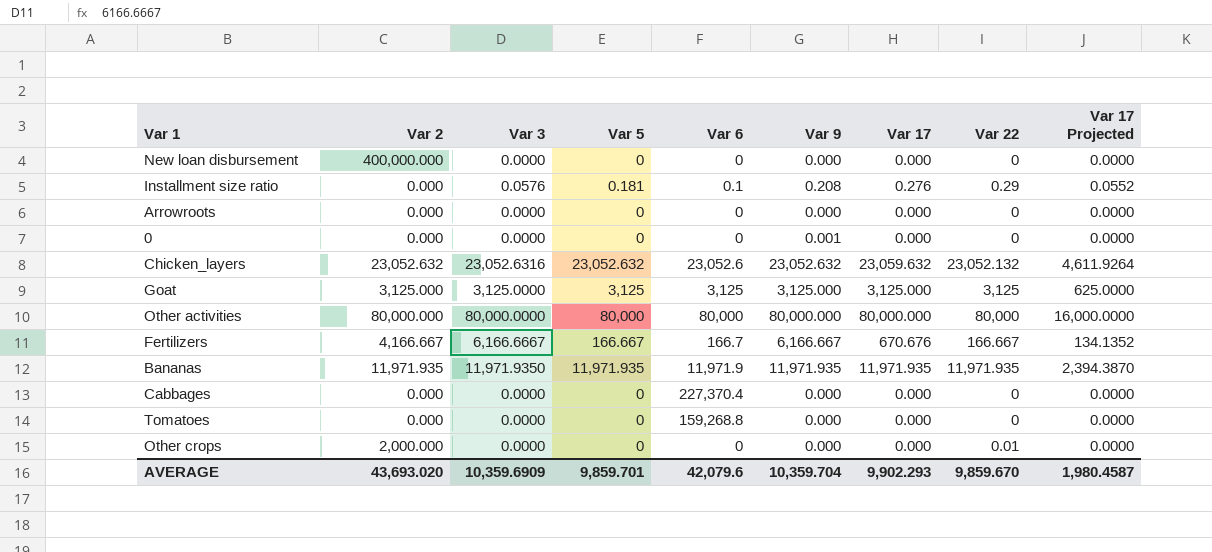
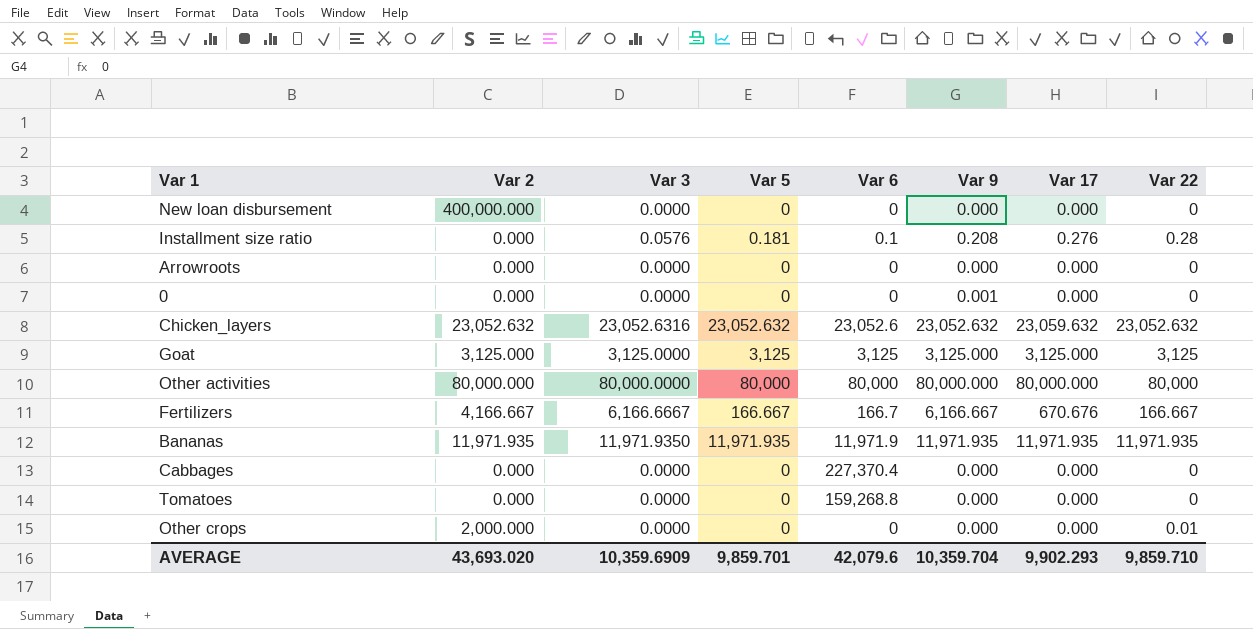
column Var 17 Projected | formula: [Var 17] * 0.2 -> none
Installment size ratio | Var 22: 0.29 -> 0.28
Chicken_layers | Var 22: 23,052.132 -> 23,052.632
AVERAGE | Var 22: 9,859.670 -> 9,859.710

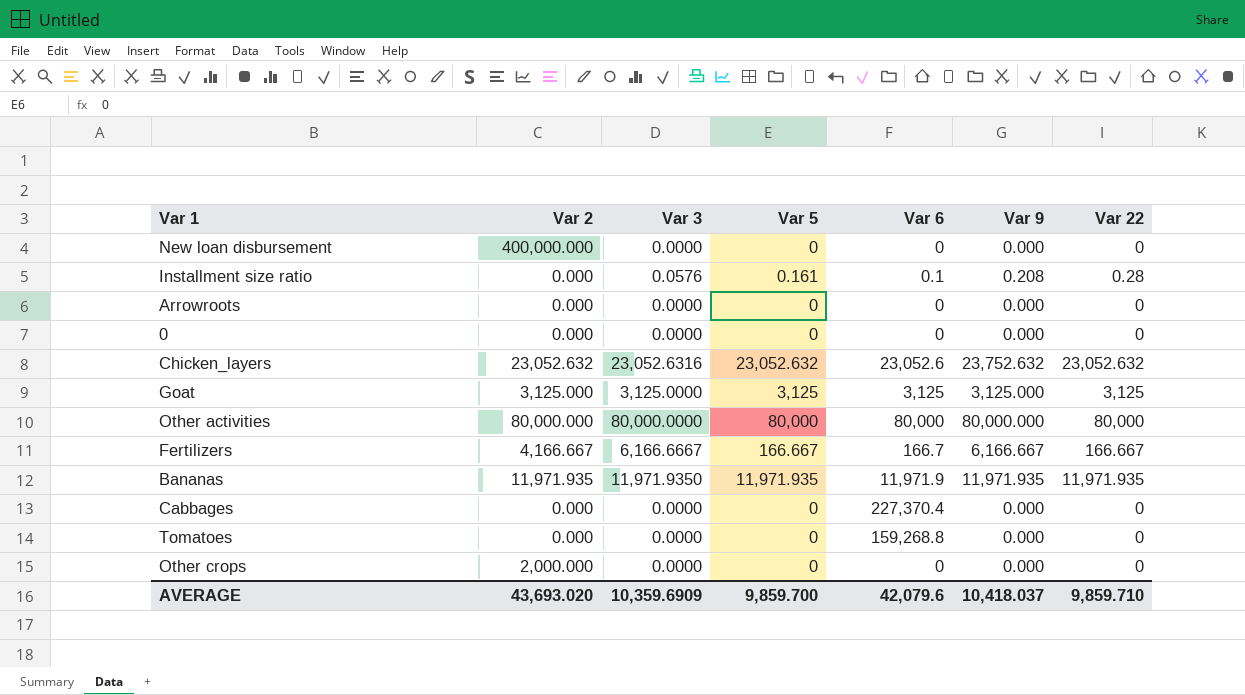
column Var 17 | position: 7 -> none
Installment size ratio | Var 5: 0.181 -> 0.161
0 | Var 9: 0.001 -> 0.000
Chicken_layers | Var 9: 23,052.632 -> 23,752.632
Other crops | Var 22: 0.01 -> 0
AVERAGE | Var 5: 9,859.701 -> 9,859.700
AVERAGE | Var 9: 10,359.704 -> 10,418.037

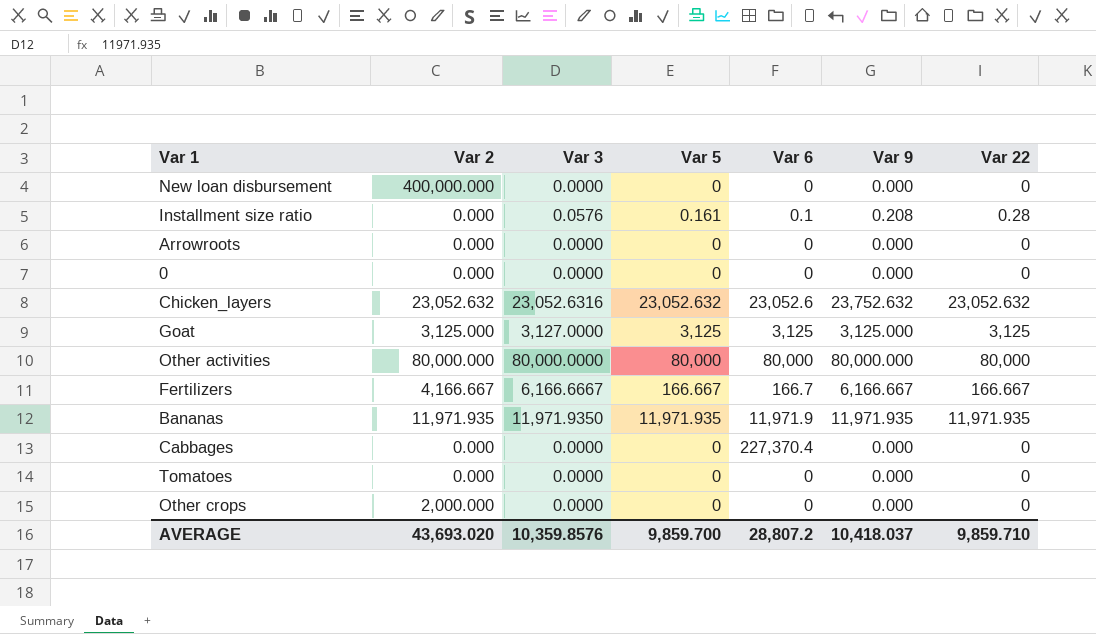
Goat | Var 3: 3,125.0000 -> 3,127.0000
Tomatoes | Var 6: 159,268.8 -> 0
AVERAGE | Var 3: 10,359.6909 -> 10,359.8576
AVERAGE | Var 6: 42,079.6 -> 28,807.2

